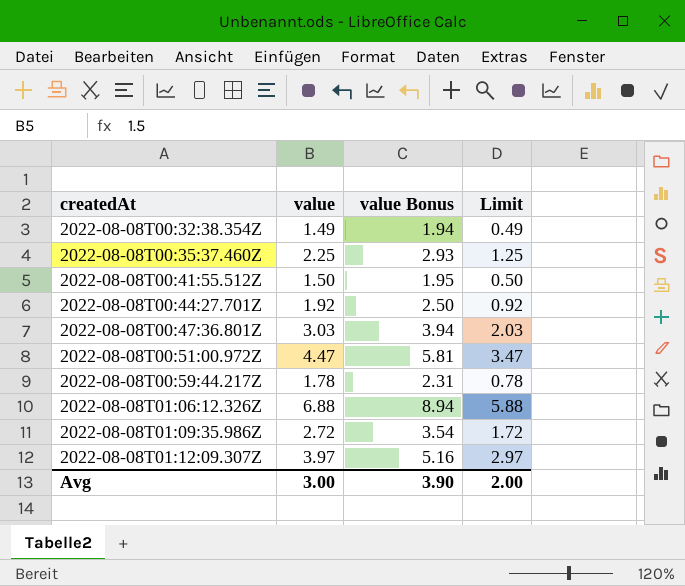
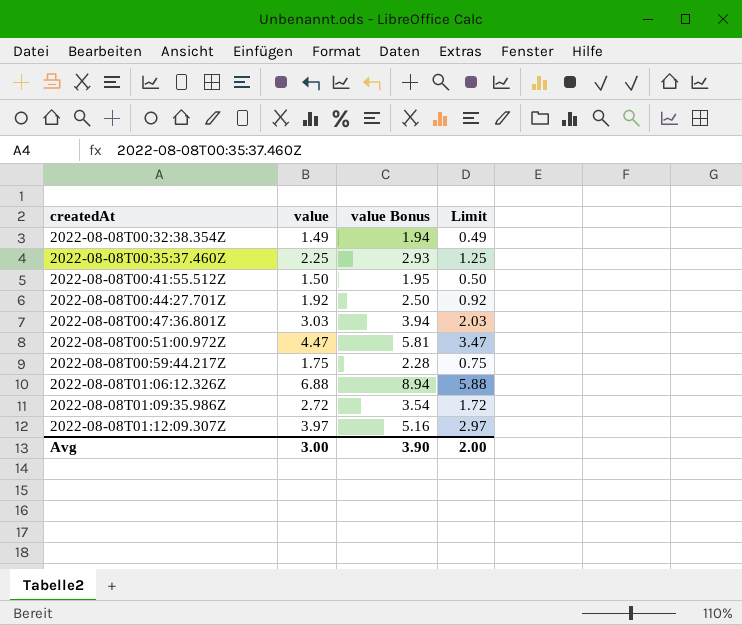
2022-08-08T00:59:44.217Z | value: 1.78 -> 1.75
2022-08-08T00:59:44.217Z | value Bonus: 2.31 -> 2.28
2022-08-08T00:59:44.217Z | Limit: 0.78 -> 0.75

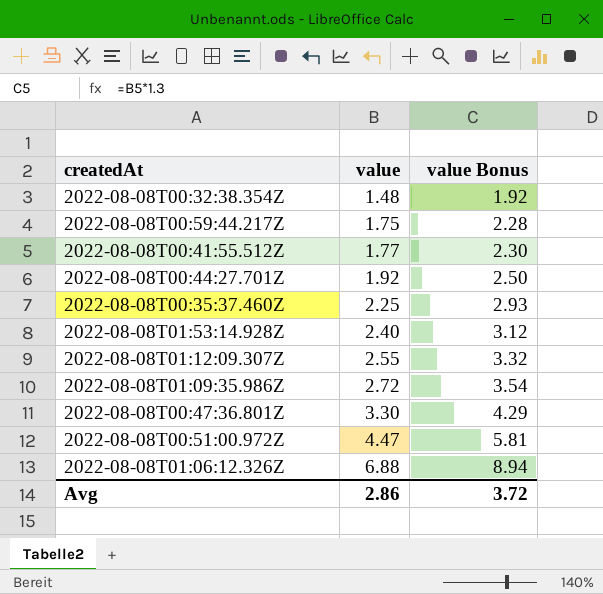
row order: createdAt ascending -> value ascending
column Limit | formula: [value] - 1 -> none
2022-08-08T00:32:38.354Z | value: 1.49 -> 1.48
2022-08-08T00:32:38.354Z | value Bonus: 1.94 -> 1.92
2022-08-08T00:41:55.512Z | value: 1.50 -> 1.77
2022-08-08T00:41:55.512Z | value Bonus: 1.95 -> 2.30
row 2022-08-08T01:53:14.928Z: none -> 2.40 | 3.12
2022-08-08T01:12:09.307Z | value: 3.97 -> 2.55
2022-08-08T01:12:09.307Z | value Bonus: 5.16 -> 3.32
2022-08-08T00:47:36.801Z | value: 3.03 -> 3.30
2022-08-08T00:47:36.801Z | value Bonus: 3.94 -> 4.29
Avg | value: 3.00 -> 2.86
Avg | value Bonus: 3.90 -> 3.72

